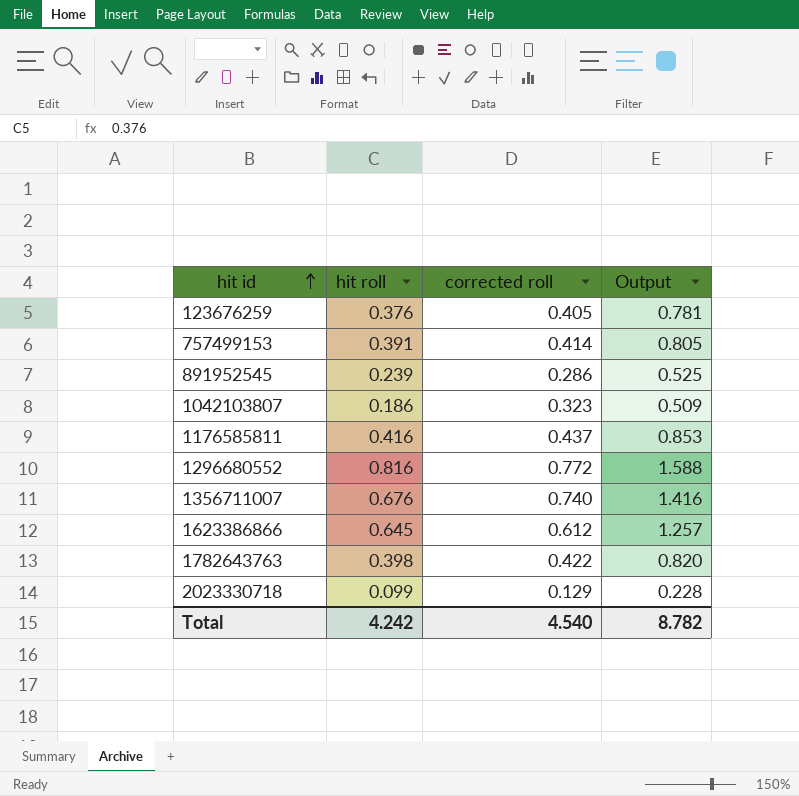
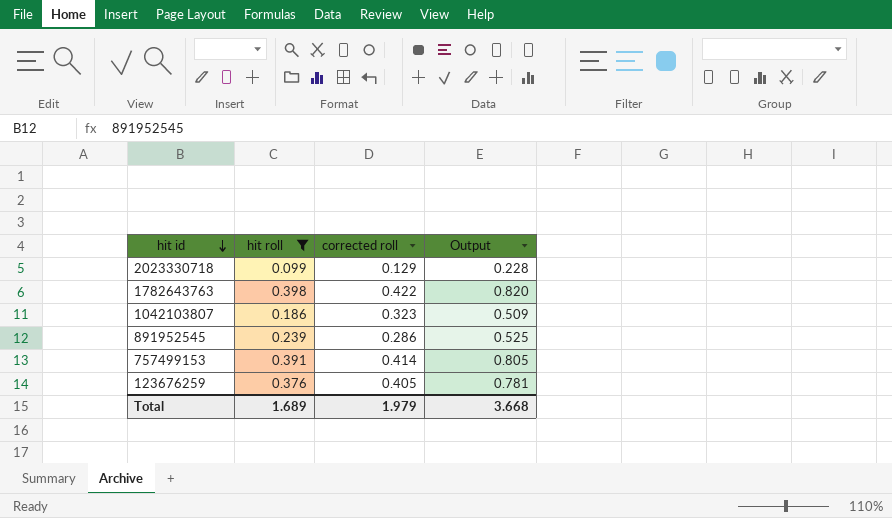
filter: none -> hit roll <= 0.398
row order: hit id ascending -> hit id descending
Total | hit roll: 4.242 -> 1.689
Total | corrected roll: 4.540 -> 1.979
Total | Output: 8.782 -> 3.668

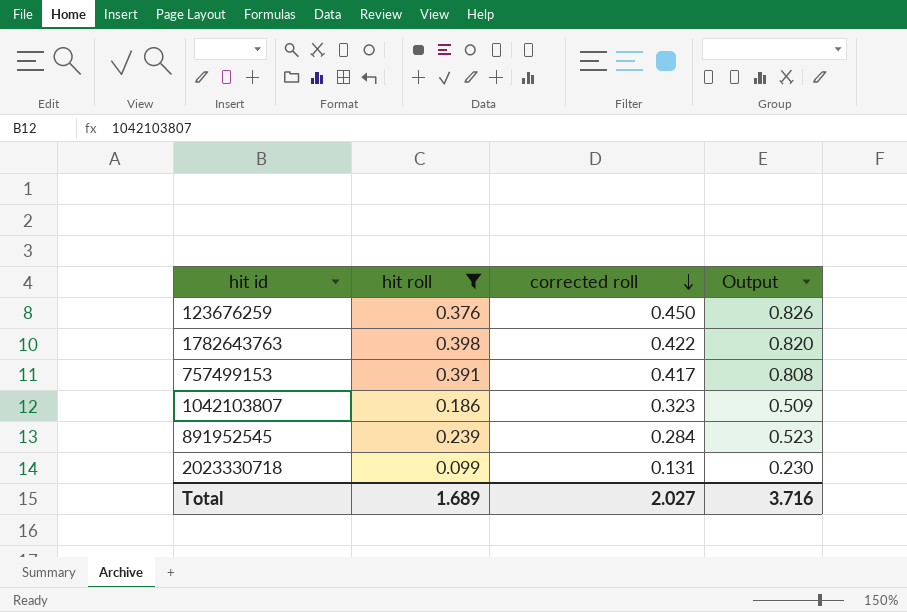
row order: hit id descending -> corrected roll descending
123676259 | corrected roll: 0.405 -> 0.450
123676259 | Output: 0.781 -> 0.826
757499153 | corrected roll: 0.414 -> 0.417
757499153 | Output: 0.805 -> 0.808
891952545 | corrected roll: 0.286 -> 0.284
891952545 | Output: 0.525 -> 0.523
2023330718 | corrected roll: 0.129 -> 0.131
2023330718 | Output: 0.228 -> 0.230
Total | corrected roll: 1.979 -> 2.027
Total | Output: 3.668 -> 3.716

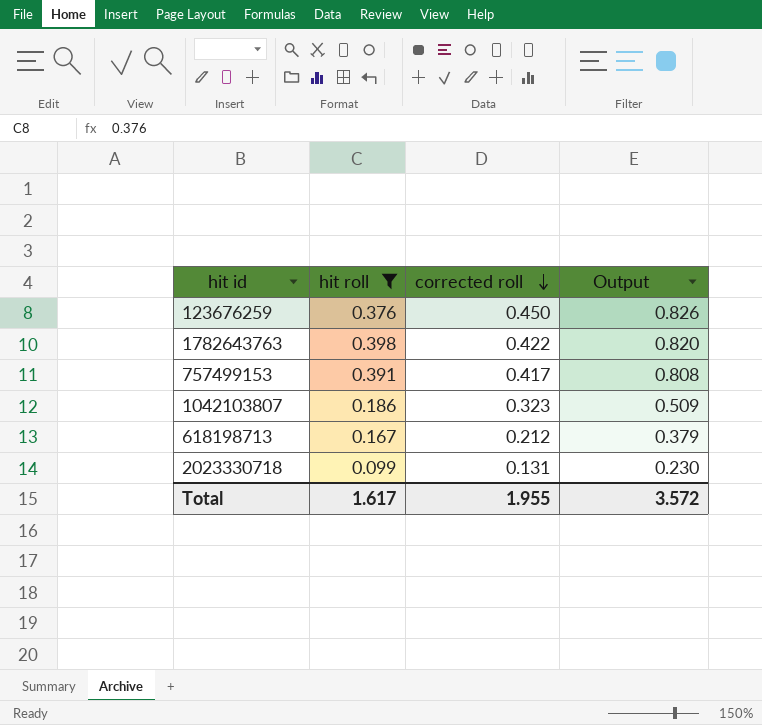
row 891952545: 0.239 | 0.284 | 0.523 -> none
row 618198713: none -> 0.167 | 0.212 | 0.379
Total | hit roll: 1.689 -> 1.617
Total | corrected roll: 2.027 -> 1.955
Total | Output: 3.716 -> 3.572

